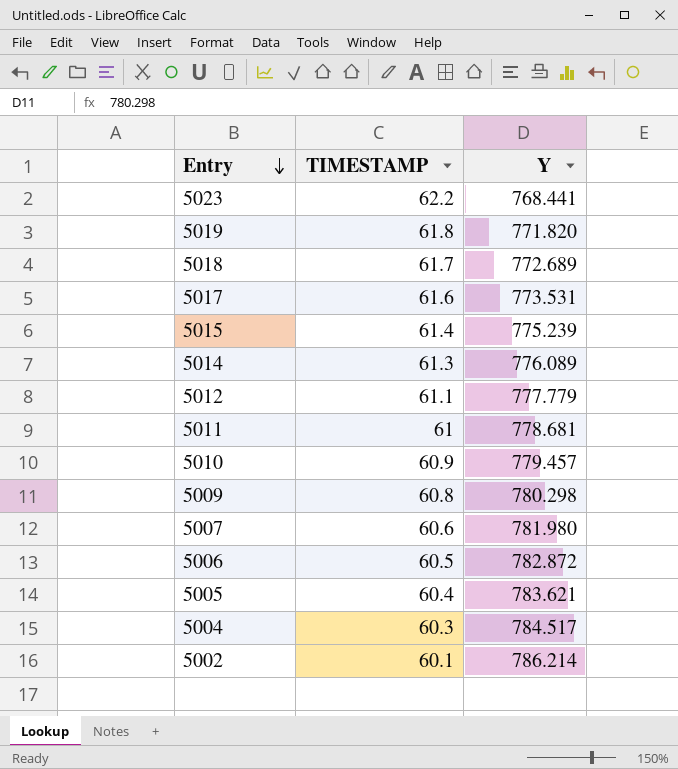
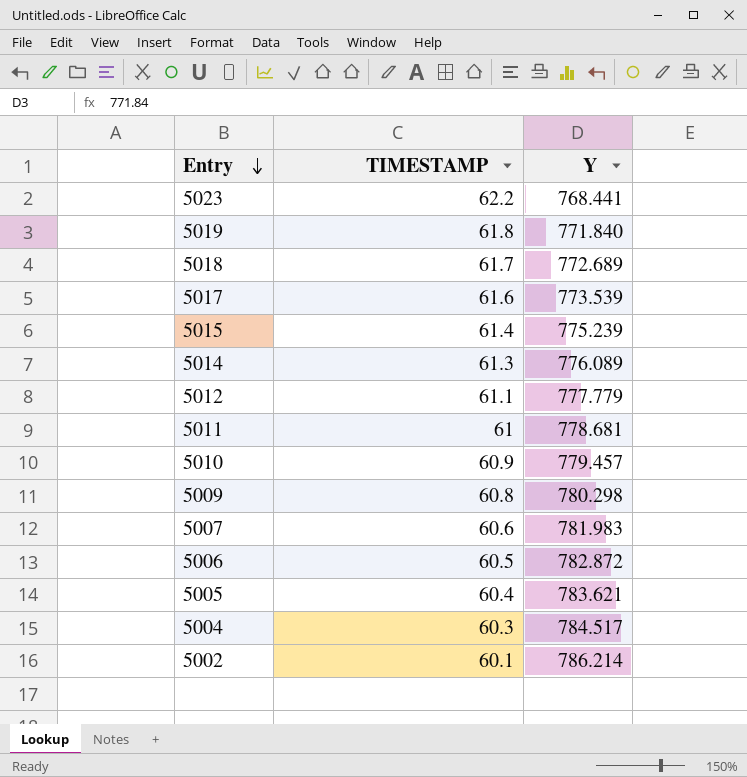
5019 | Y: 771.820 -> 771.840
5017 | Y: 773.531 -> 773.539
5007 | Y: 781.980 -> 781.983

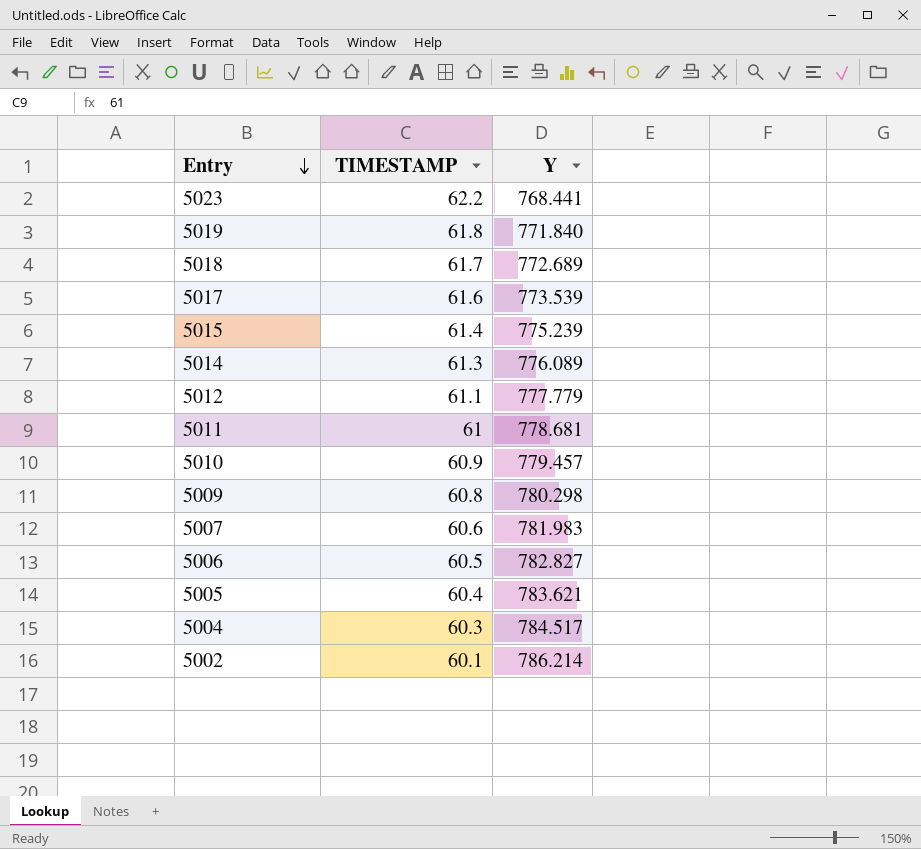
5006 | Y: 782.872 -> 782.827

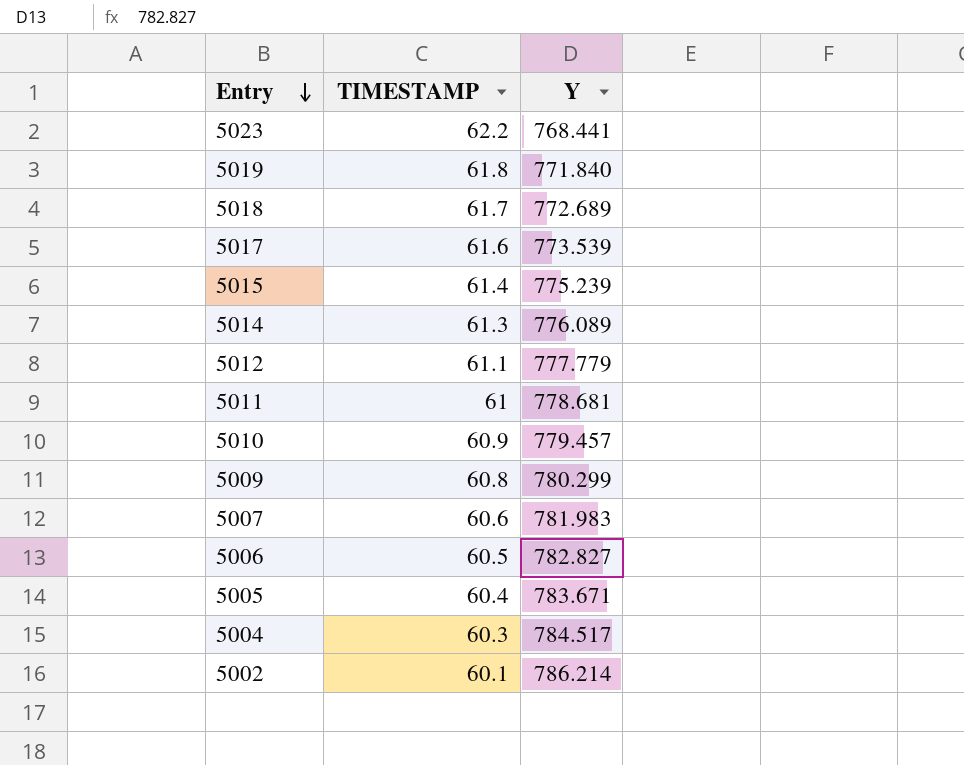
5009 | Y: 780.298 -> 780.299
5005 | Y: 783.621 -> 783.671

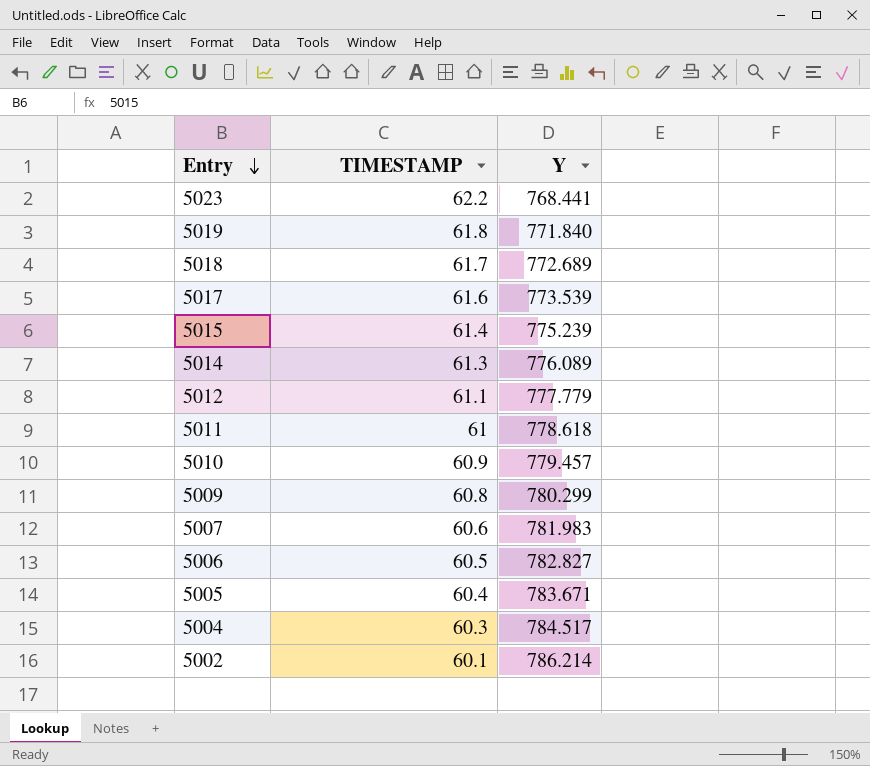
5011 | Y: 778.681 -> 778.618

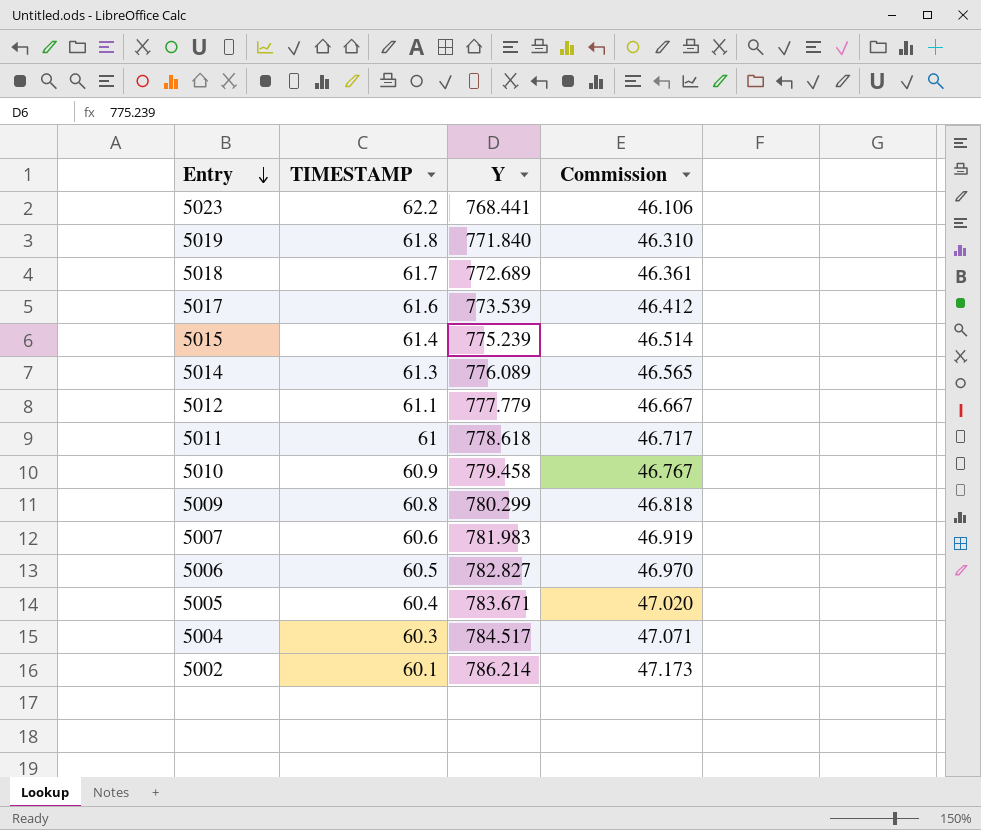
column Commission | formula: none -> [Y] * 0.06
5010 | Y: 779.457 -> 779.458

